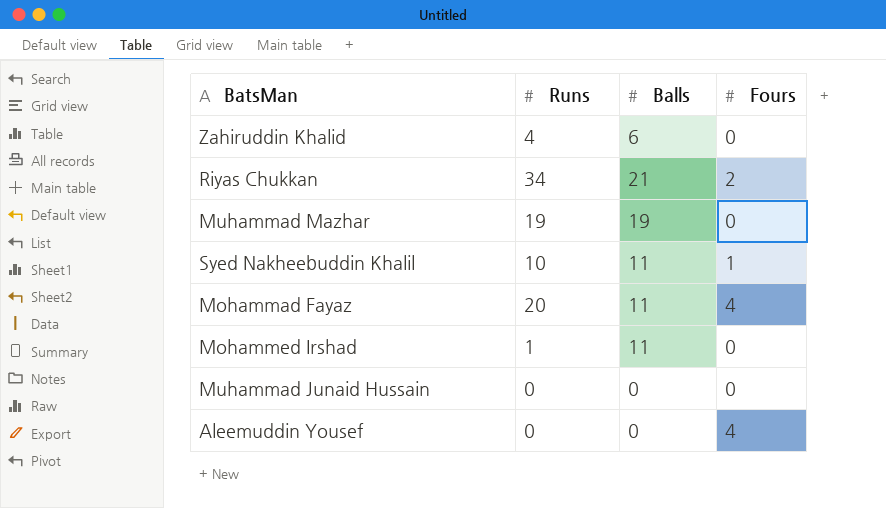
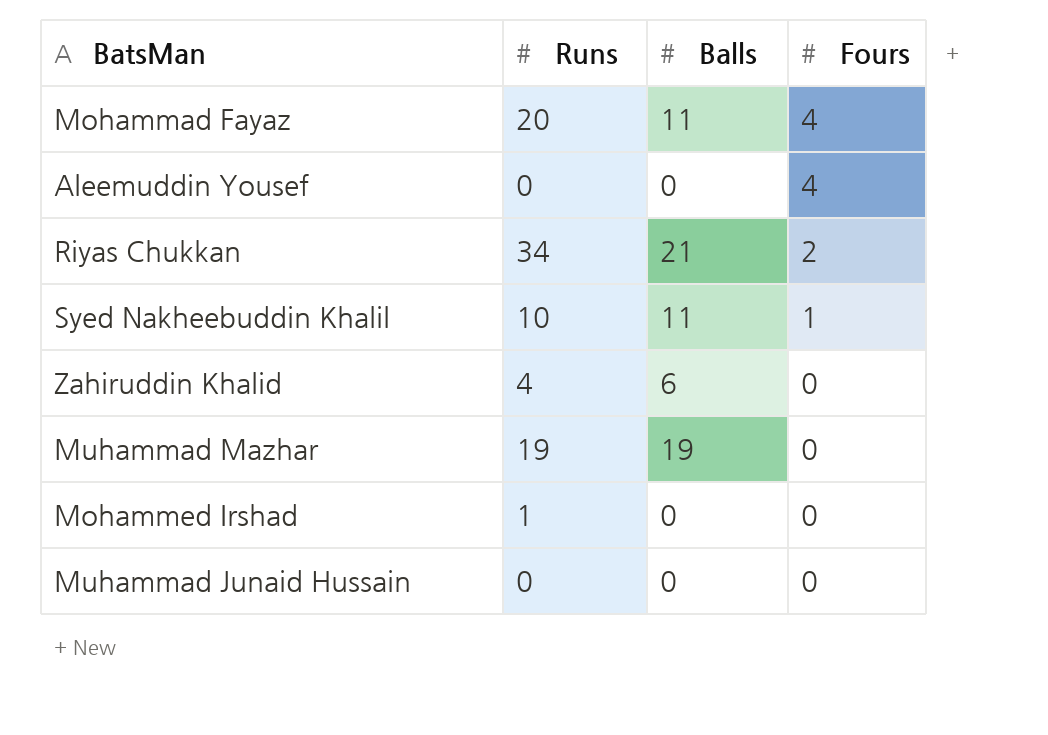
row order: none -> Fours descending
Mohammed Irshad | Balls: 11 -> 0

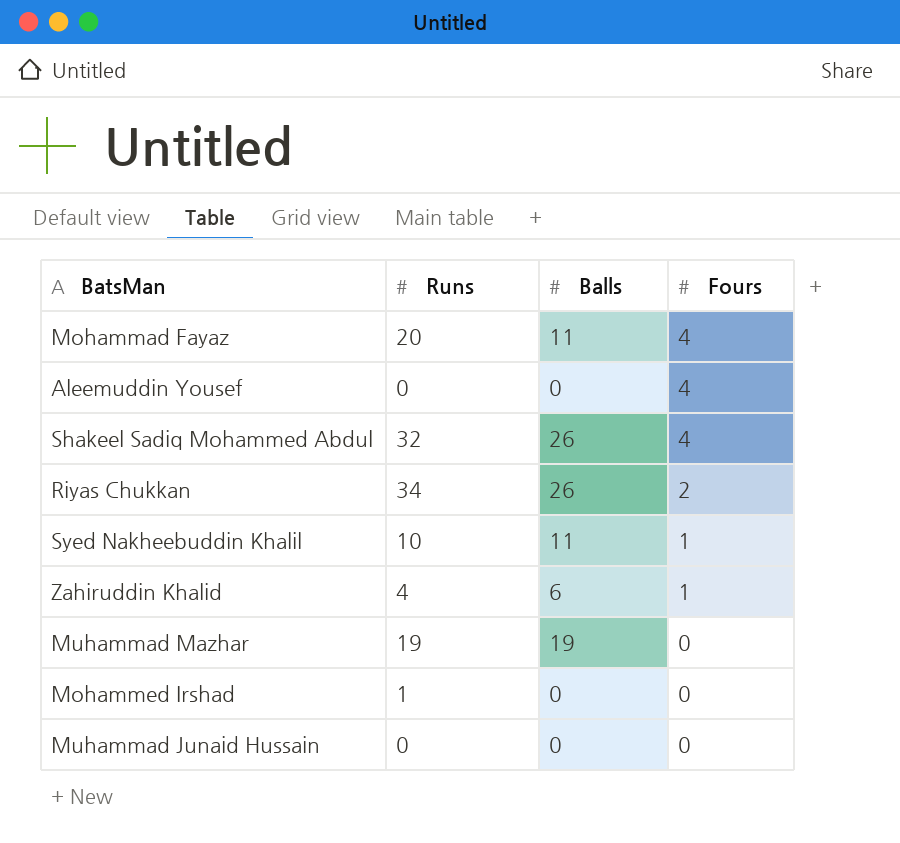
row Shakeel Sadiq Mohammed Abdul: none -> 32 | 26 | 4
Riyas Chukkan | Balls: 21 -> 26
Zahiruddin Khalid | Fours: 0 -> 1

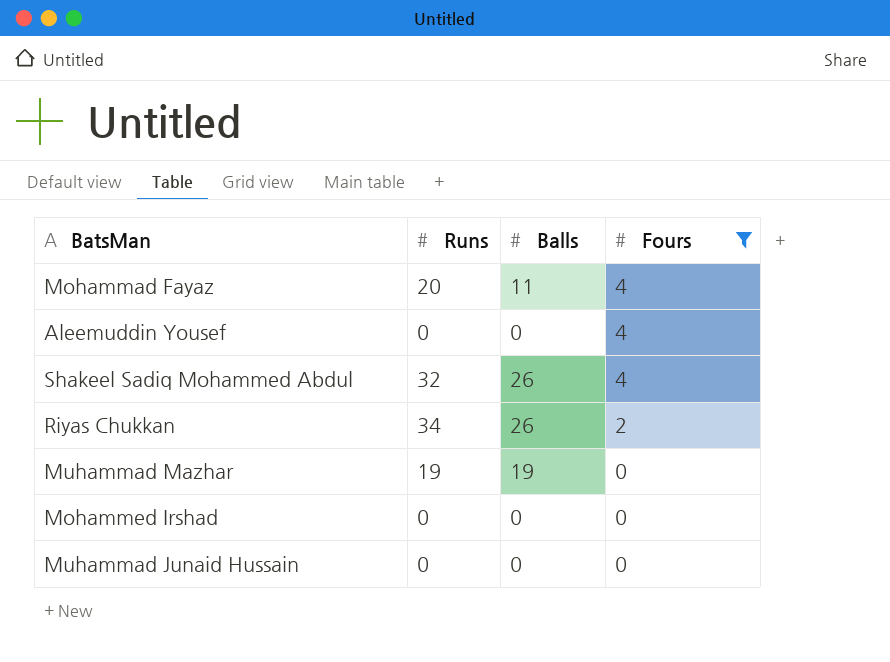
filter: none -> Fours != 1
Mohammed Irshad | Runs: 1 -> 0

